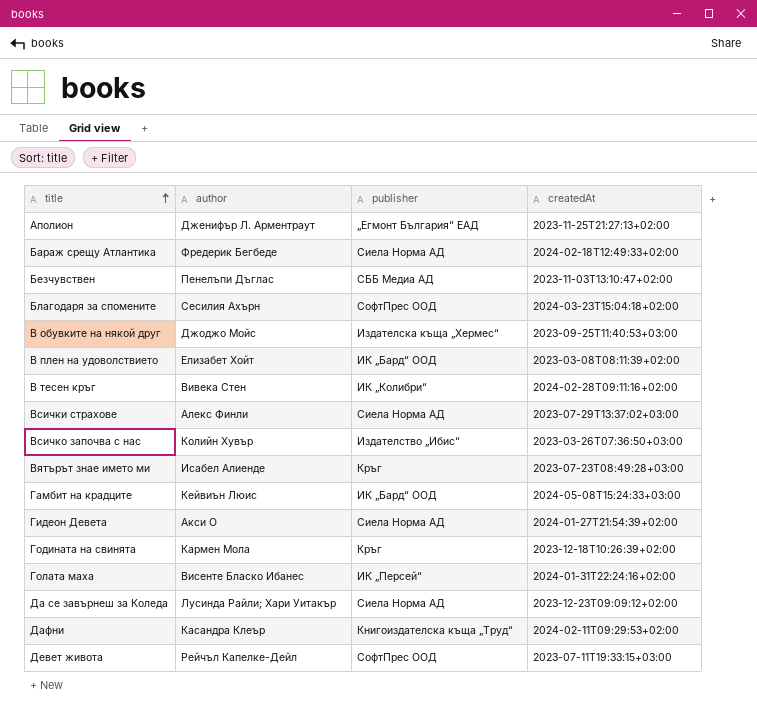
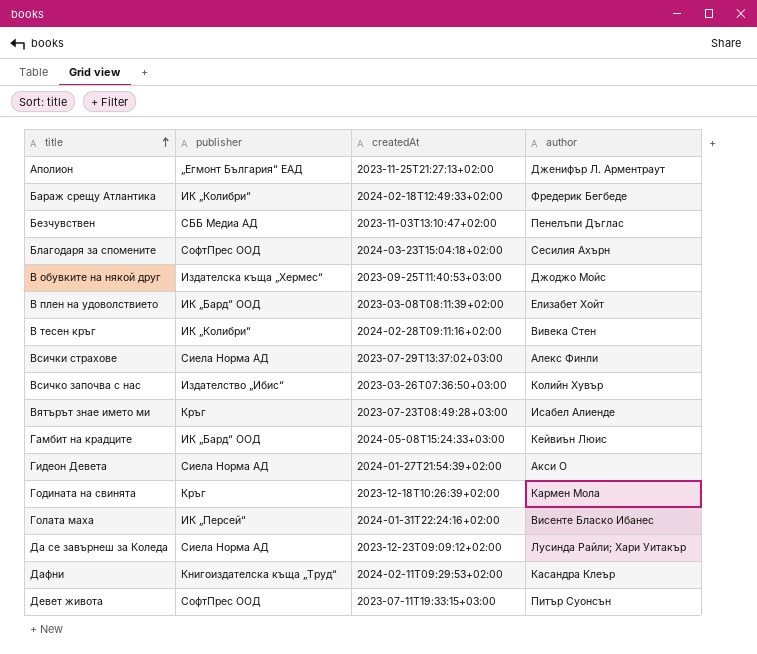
column author | position: 2 -> 4
Бараж срещу Атлантика | publisher: Сиела Норма АД -> ИК „Колибри“
Девет живота | author: Рейчъл Капелке-Дейл -> Питър Суонсън

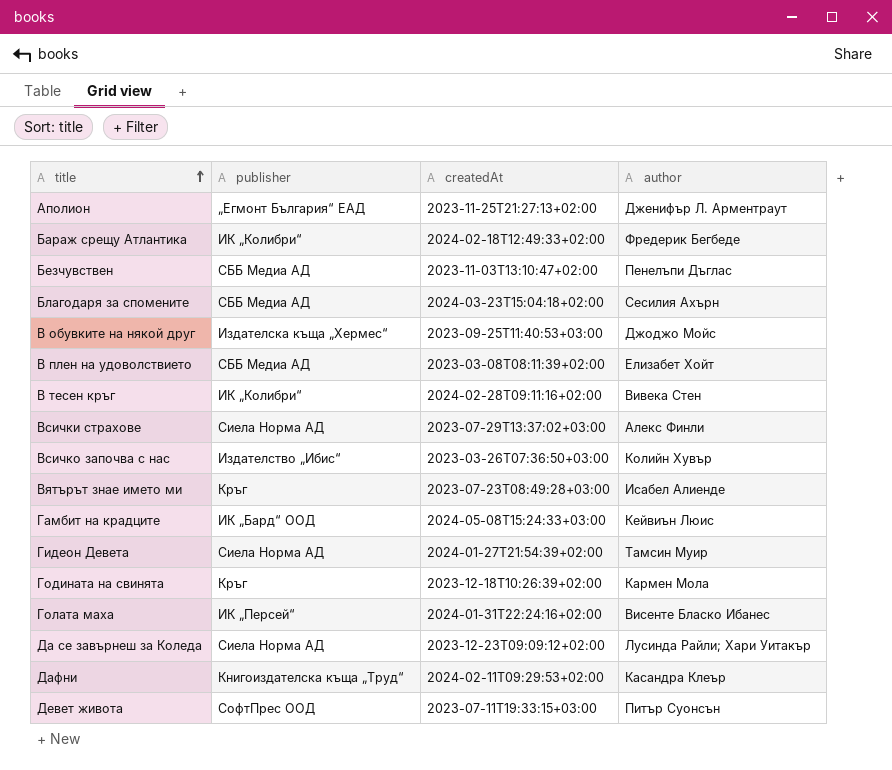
Благодаря за спомените | publisher: СофтПрес ООД -> СББ Медиа АД
В плен на удоволствието | publisher: ИК „Бард“ ООД -> СББ Медиа АД
Гидеон Девета | author: Акси О -> Тамсин Муир

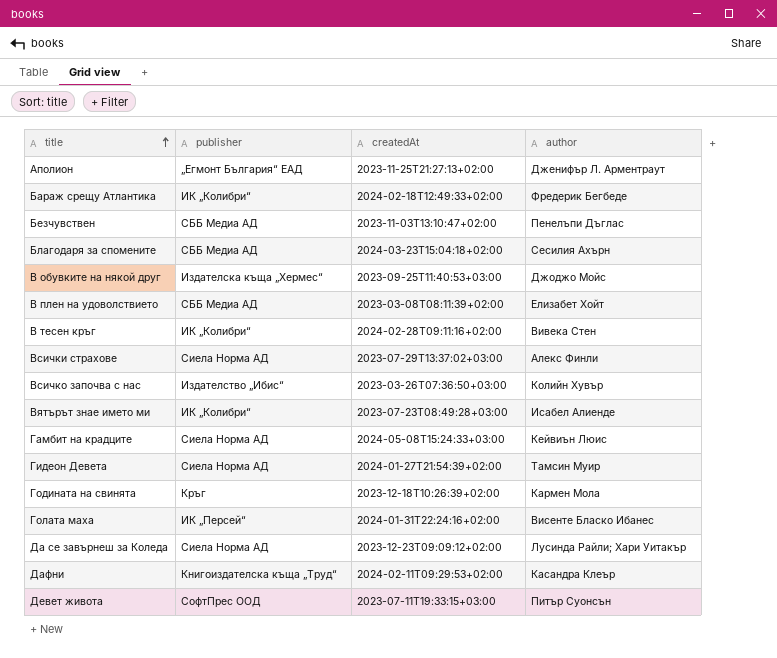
Вятърът знае името ми | publisher: Кръг -> ИК „Колибри“
Гамбит на крадците | publisher: ИК „Бард“ ООД -> Сиела Норма АД

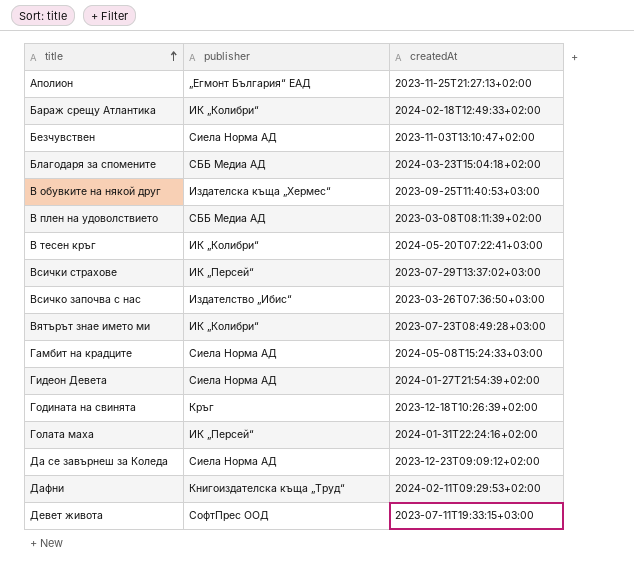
column author | position: 4 -> none
Безчувствен | publisher: СББ Медиа АД -> Сиела Норма АД
В тесен кръг | createdAt: 2024-02-28T09:11:16+02:00 -> 2024-05-20T07:22:41+03:00
Всички страхове | publisher: Сиела Норма АД -> ИК „Персей“

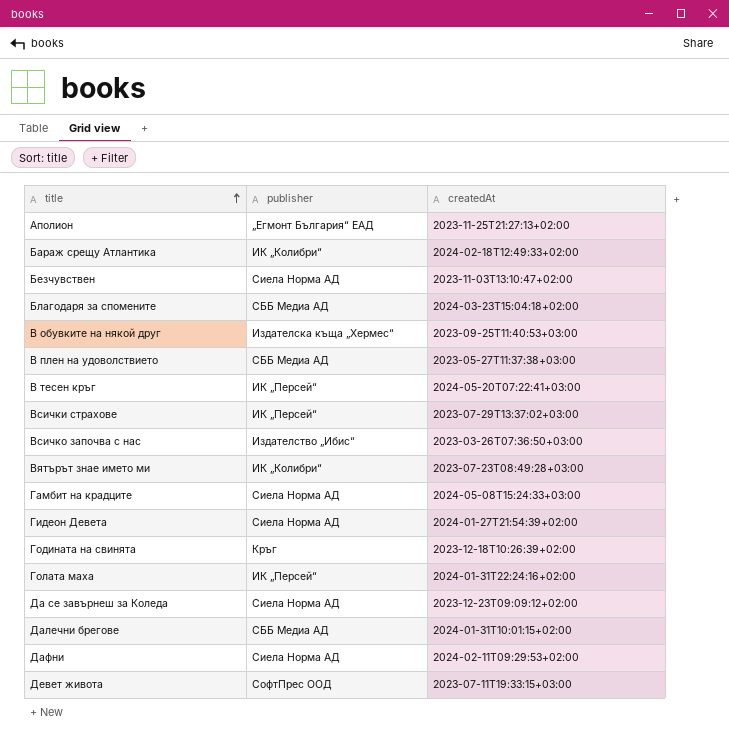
В плен на удоволствието | createdAt: 2023-03-08T08:11:39+02:00 -> 2023-05-27T11:37:38+03:00
В тесен кръг | publisher: ИК „Колибри“ -> ИК „Персей“
row Далечни брегове: none -> СББ Медиа АД | 2024-01-31T10:01:15+02:00
Дафни | publisher: Книгоиздателска къща „Труд“ -> Сиела Норма АД

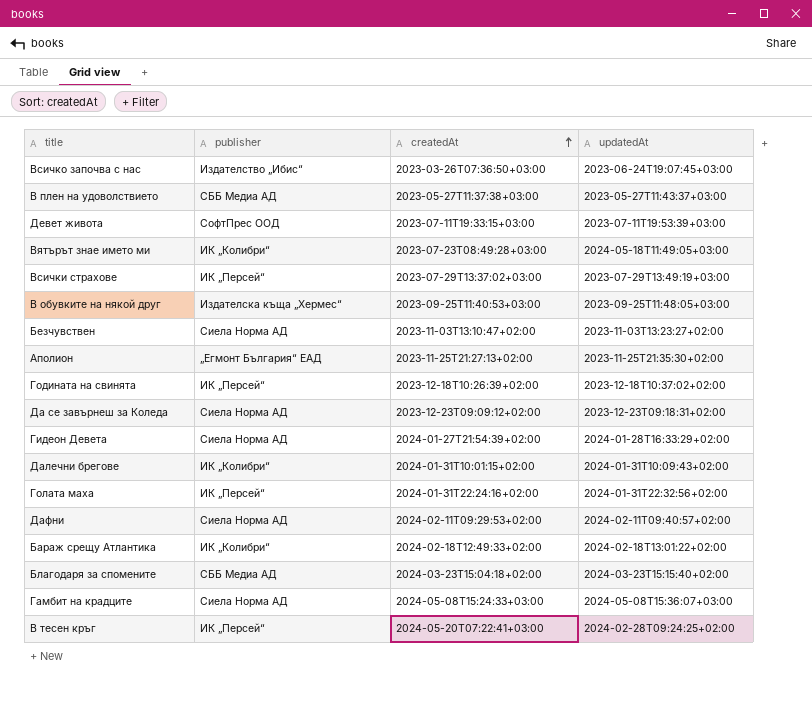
row order: title ascending -> createdAt ascending
column updatedAt | position: none -> 4
Годината на свинята | publisher: Кръг -> ИК „Персей“
Далечни брегове | publisher: СББ Медиа АД -> ИК „Колибри“

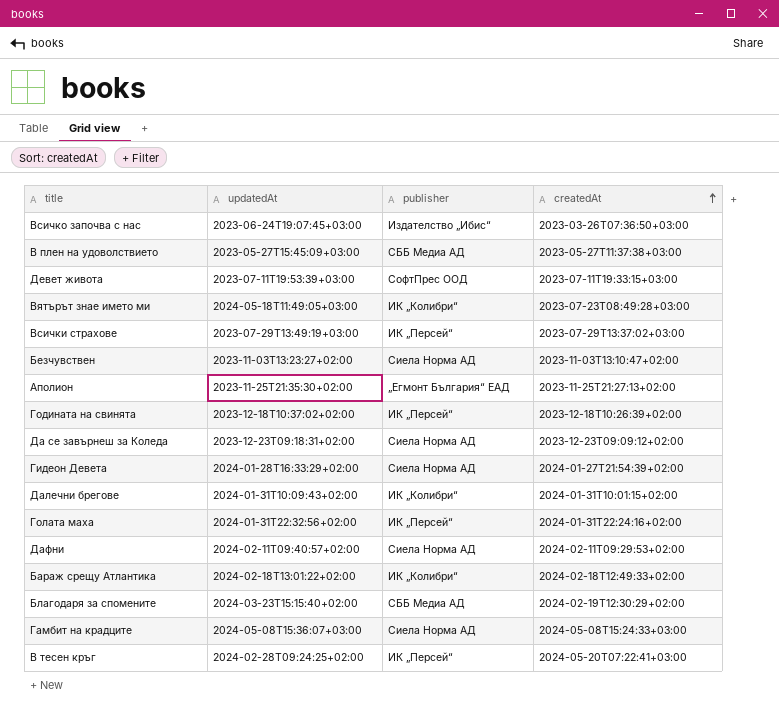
column updatedAt | position: 4 -> 2
row В обувките на някой друг: Издателска къща „Хермес“ | 2023-09-25T11:40:53+03:00 | 2023-09-25T11:48:05+03:00 -> none
В плен на удоволствието | updatedAt: 2023-05-27T11:43:37+03:00 -> 2023-05-27T15:45:09+03:00
Благодаря за спомените | createdAt: 2024-03-23T15:04:18+02:00 -> 2024-02-19T12:30:29+02:00

